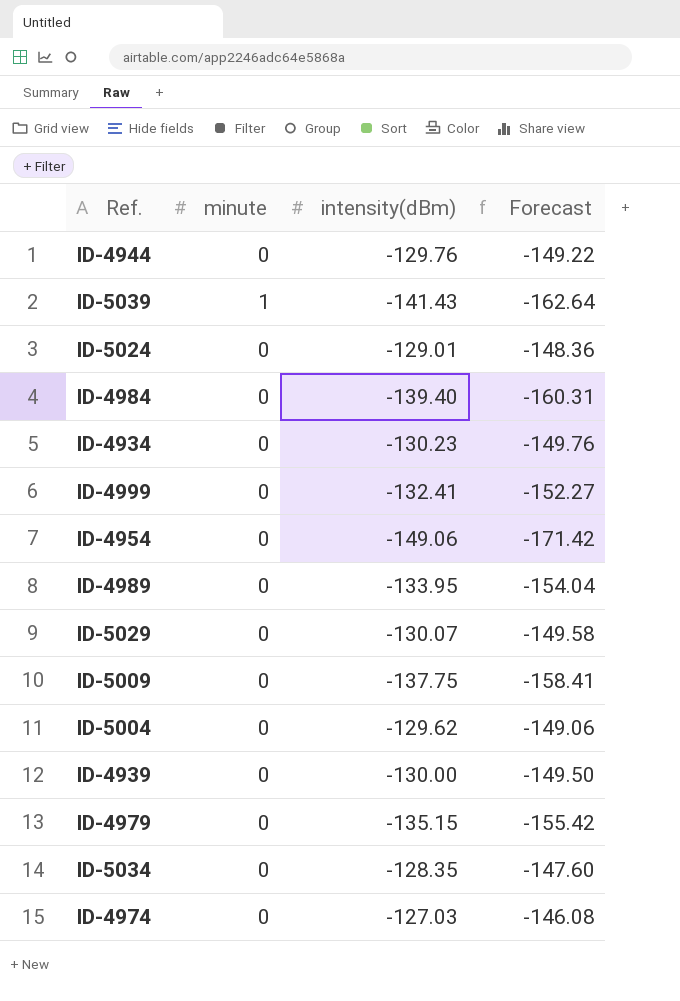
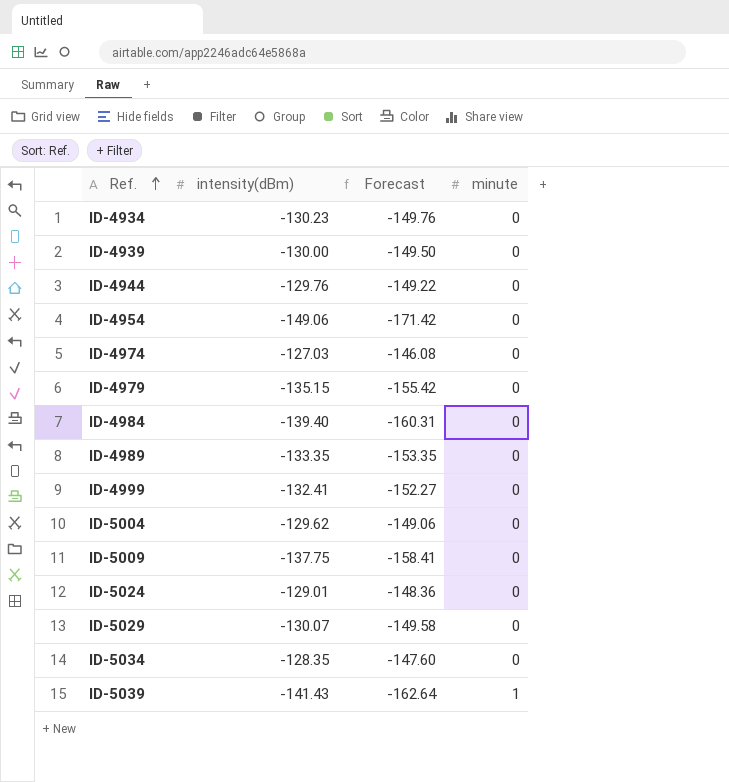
row order: none -> Ref. ascending
column minute | position: 2 -> 4
ID-4989 | intensity(dBm): -133.95 -> -133.35
ID-4989 | Forecast: -154.04 -> -153.35

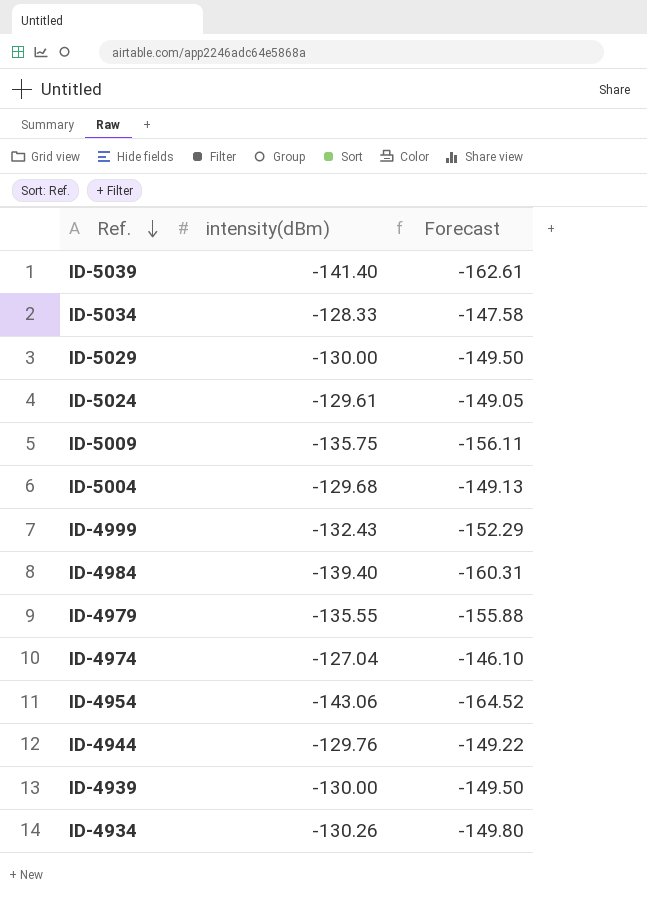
row order: Ref. ascending -> Ref. descending
column minute | position: 4 -> none
row ID-4989: -133.35 | -153.35 | 0 -> none
ID-5039 | intensity(dBm): -141.43 -> -141.40
ID-5039 | Forecast: -162.64 -> -162.61
ID-5034 | intensity(dBm): -128.35 -> -128.33
ID-5034 | Forecast: -147.60 -> -147.58
ID-5029 | intensity(dBm): -130.07 -> -130.00
ID-5029 | Forecast: -149.58 -> -149.50
ID-5024 | intensity(dBm): -129.01 -> -129.61
ID-5024 | Forecast: -148.36 -> -149.05
ID-5009 | intensity(dBm): -137.75 -> -135.75
ID-5009 | Forecast: -158.41 -> -156.11
ID-5004 | intensity(dBm): -129.62 -> -129.68
ID-5004 | Forecast: -149.06 -> -149.13
ID-4999 | intensity(dBm): -132.41 -> -132.43
ID-4999 | Forecast: -152.27 -> -152.29
ID-4979 | intensity(dBm): -135.15 -> -135.55
ID-4979 | Forecast: -155.42 -> -155.88
ID-4974 | intensity(dBm): -127.03 -> -127.04
ID-4974 | Forecast: -146.08 -> -146.10
ID-4954 | intensity(dBm): -149.06 -> -143.06
ID-4954 | Forecast: -171.42 -> -164.52
ID-4934 | intensity(dBm): -130.23 -> -130.26
ID-4934 | Forecast: -149.76 -> -149.80

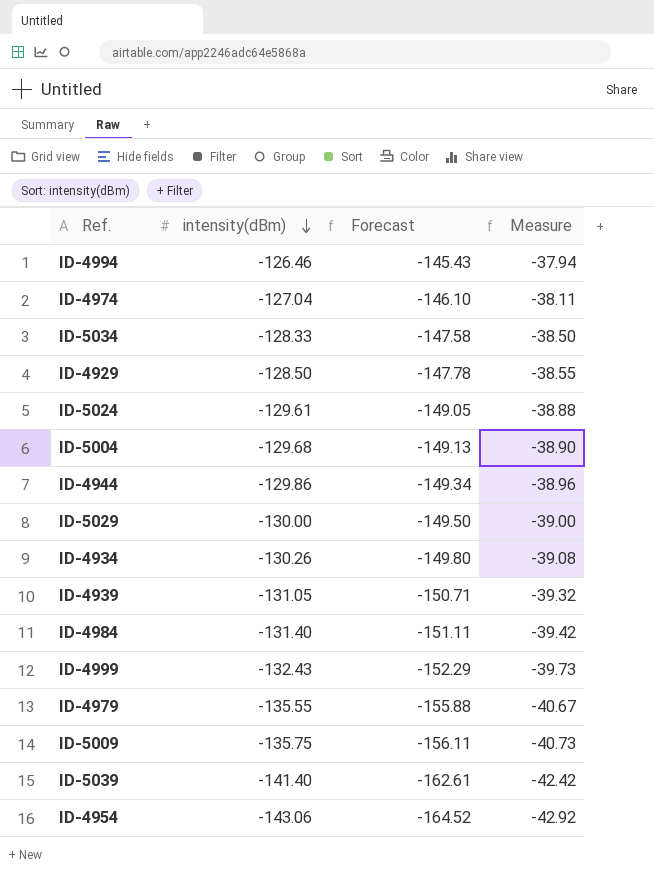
row order: Ref. descending -> intensity(dBm) descending
column Measure | formula: none -> [intensity(dBm)] * 0.3
row ID-4994: none -> -126.46 | -145.43 | -37.94
row ID-4929: none -> -128.50 | -147.78 | -38.55
ID-4944 | intensity(dBm): -129.76 -> -129.86
ID-4944 | Forecast: -149.22 -> -149.34
ID-4939 | intensity(dBm): -130.00 -> -131.05
ID-4939 | Forecast: -149.50 -> -150.71
ID-4984 | intensity(dBm): -139.40 -> -131.40
ID-4984 | Forecast: -160.31 -> -151.11

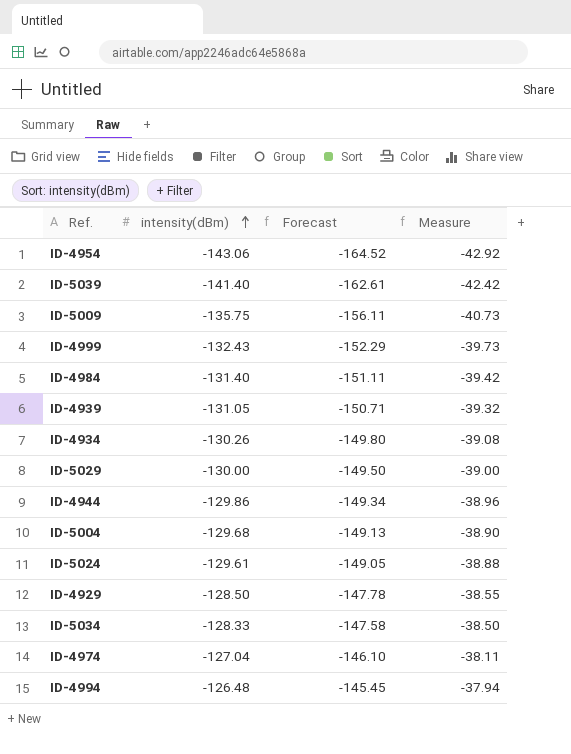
row order: intensity(dBm) descending -> intensity(dBm) ascending
row ID-4979: -135.55 | -155.88 | -40.67 -> none
ID-4994 | intensity(dBm): -126.46 -> -126.48
ID-4994 | Forecast: -145.43 -> -145.45

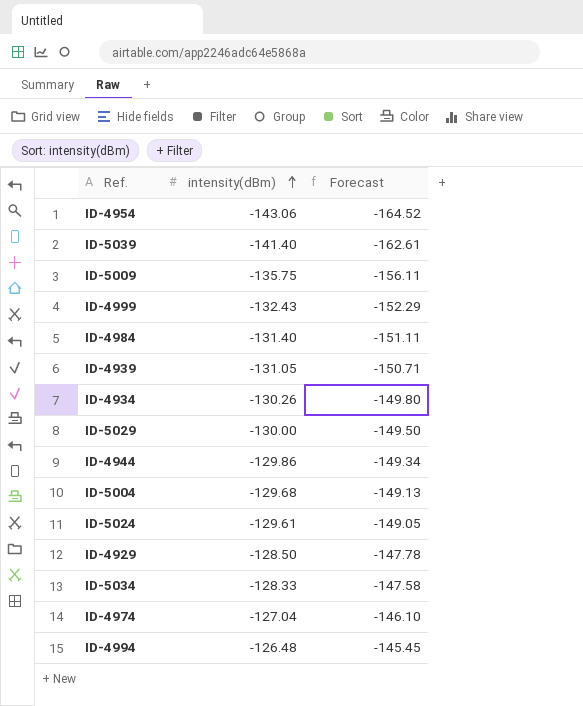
column Measure | formula: [intensity(dBm)] * 0.3 -> none

